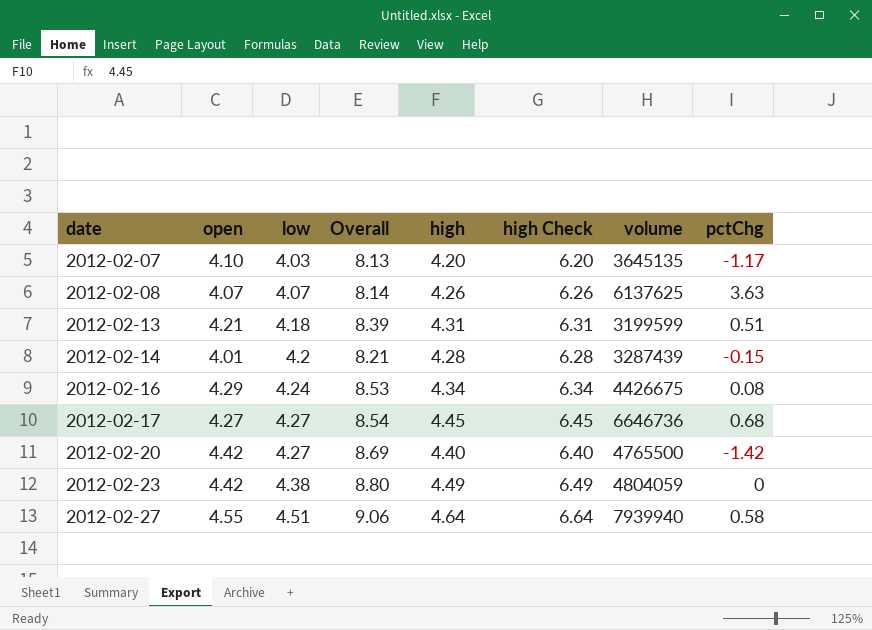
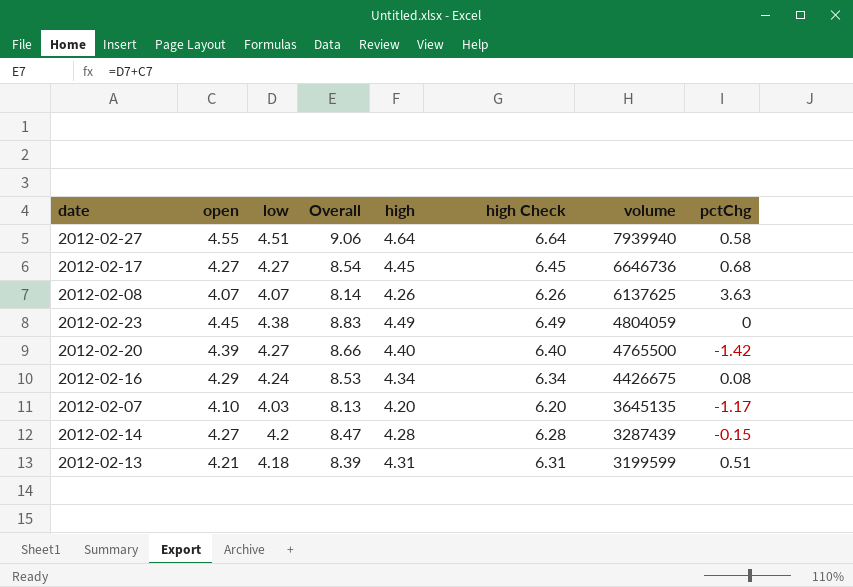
row order: date ascending -> volume descending
2012-02-23 | open: 4.42 -> 4.45
2012-02-23 | Overall: 8.80 -> 8.83
2012-02-20 | open: 4.42 -> 4.39
2012-02-20 | Overall: 8.69 -> 8.66
2012-02-14 | open: 4.01 -> 4.27
2012-02-14 | Overall: 8.21 -> 8.47

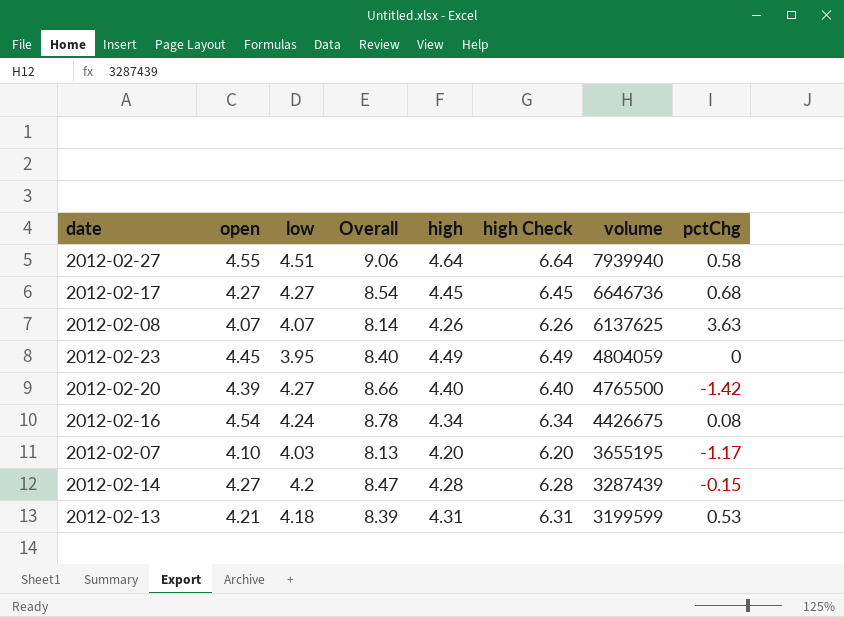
2012-02-23 | low: 4.38 -> 3.95
2012-02-23 | Overall: 8.83 -> 8.40
2012-02-16 | open: 4.29 -> 4.54
2012-02-16 | Overall: 8.53 -> 8.78
2012-02-07 | volume: 3645135 -> 3655195
2012-02-13 | pctChg: 0.51 -> 0.53

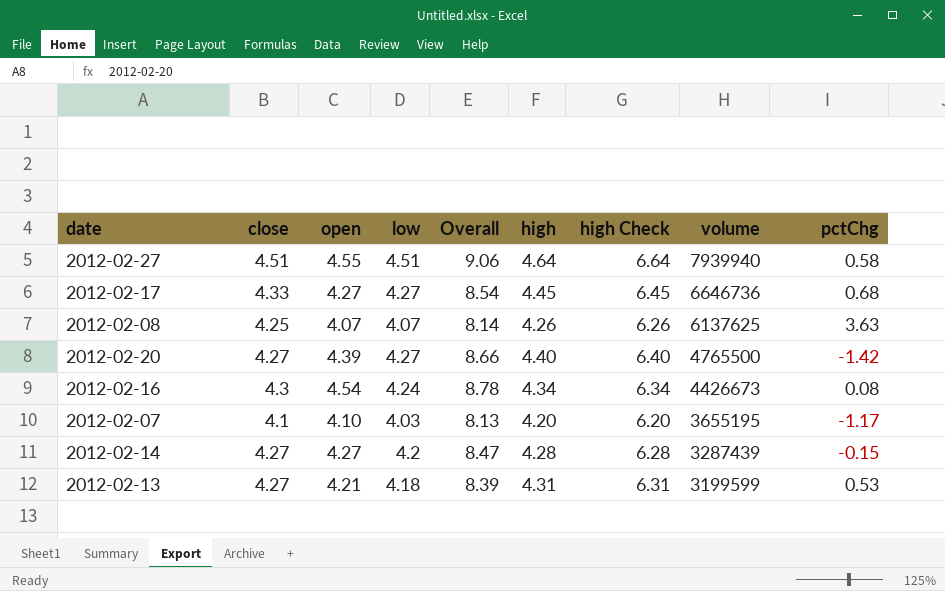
column close | position: none -> 2
row 2012-02-23: 4.45 | 3.95 | 8.40 | 4.49 | 6.49 | 4804059 | 0 -> none
2012-02-16 | volume: 4426675 -> 4426673

